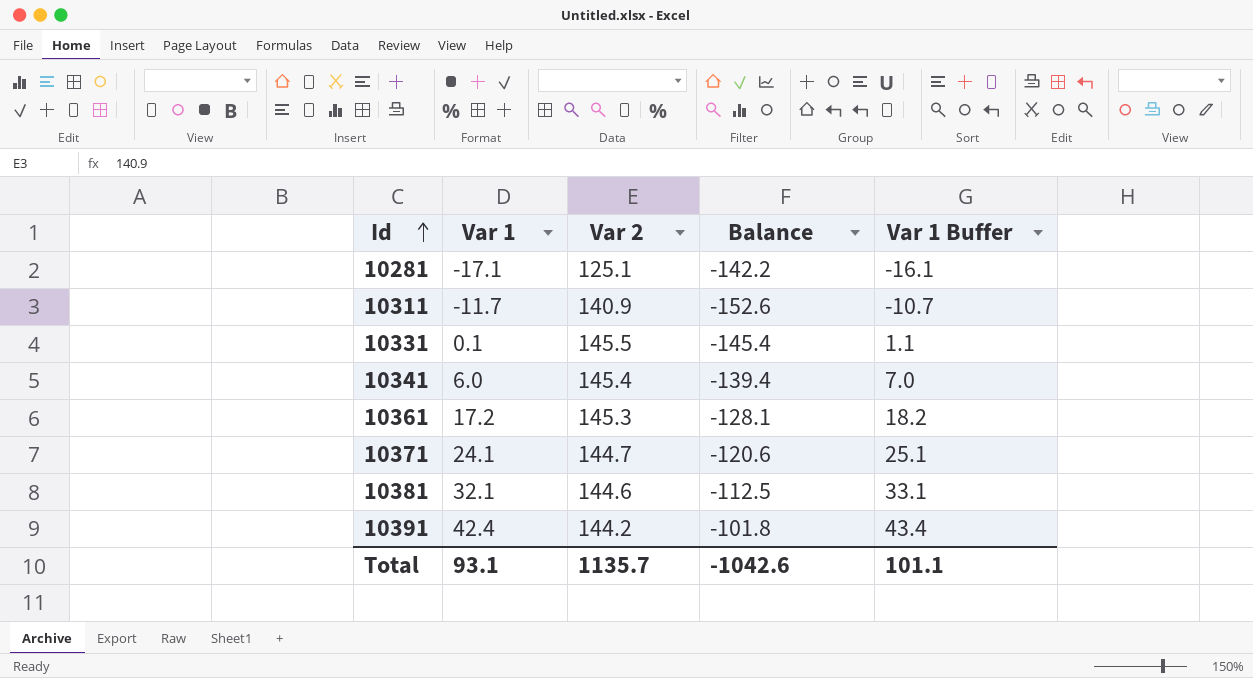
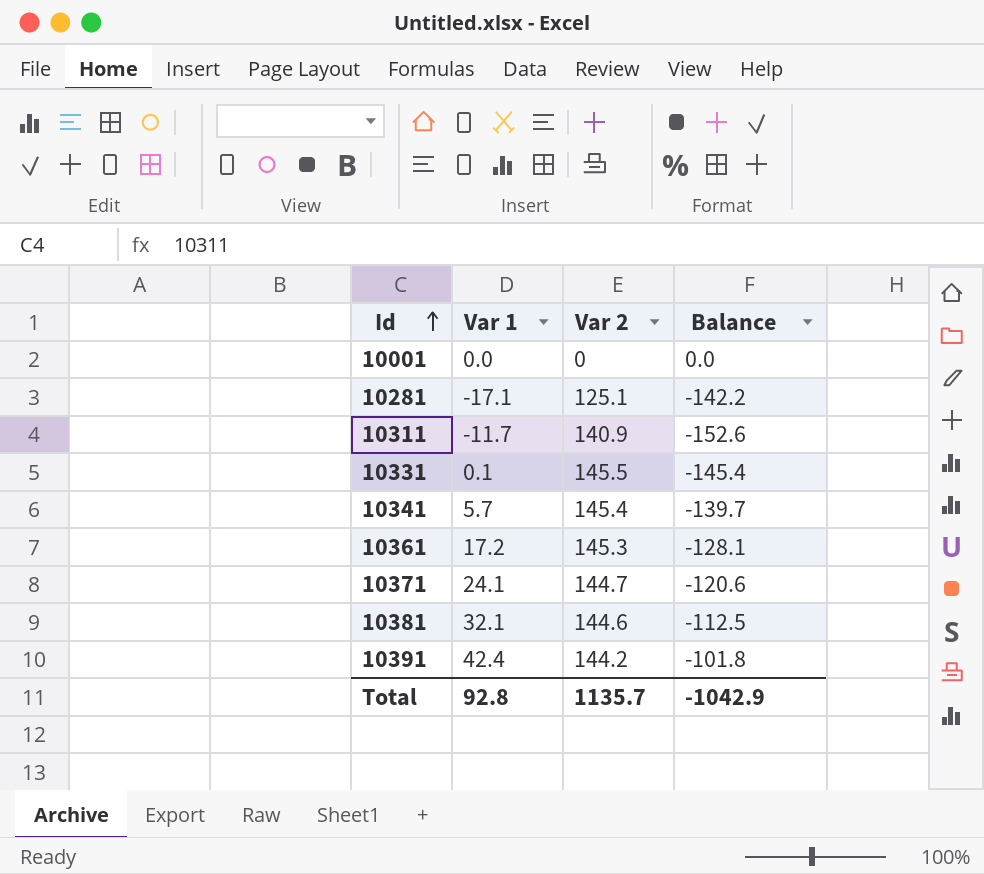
column Var 1 Buffer | formula: [Var 1] + 1 -> none
row 10001: none -> 0.0 | 0 | 0.0
10341 | Var 1: 6.0 -> 5.7
10341 | Balance: -139.4 -> -139.7
Total | Var 1: 93.1 -> 92.8
Total | Balance: -1042.6 -> -1042.9

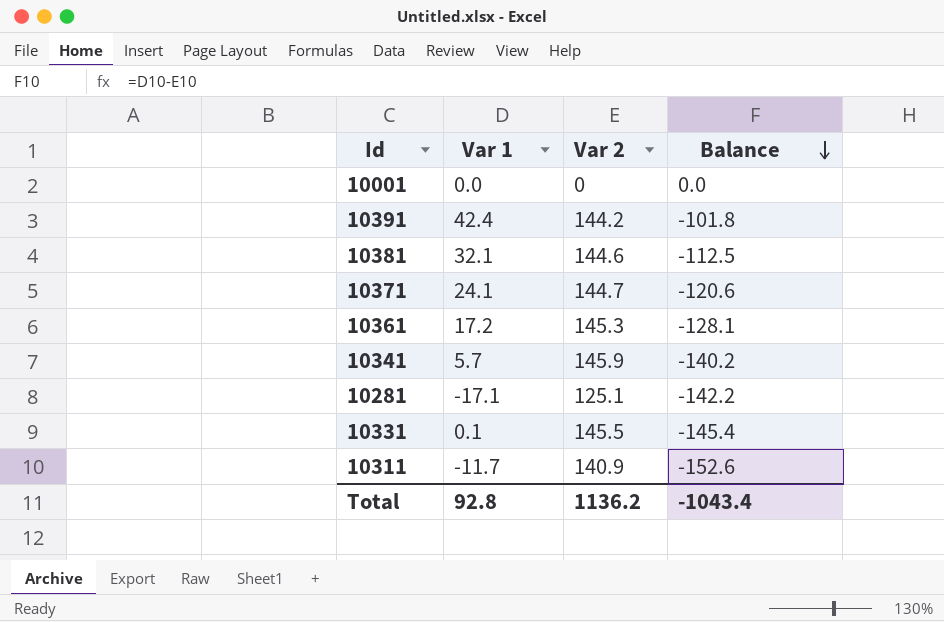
row order: Id ascending -> Balance descending
10341 | Var 2: 145.4 -> 145.9
10341 | Balance: -139.7 -> -140.2
Total | Var 2: 1135.7 -> 1136.2
Total | Balance: -1042.9 -> -1043.4

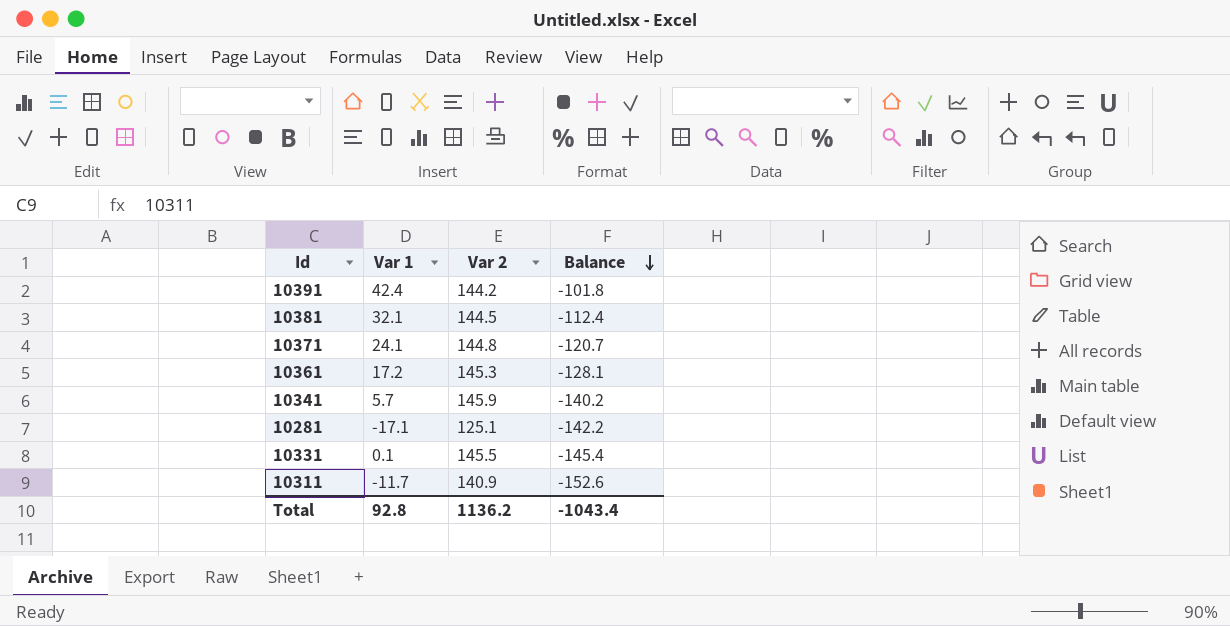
row 10001: 0.0 | 0 | 0.0 -> none
10381 | Var 2: 144.6 -> 144.5
10381 | Balance: -112.5 -> -112.4
10371 | Var 2: 144.7 -> 144.8
10371 | Balance: -120.6 -> -120.7

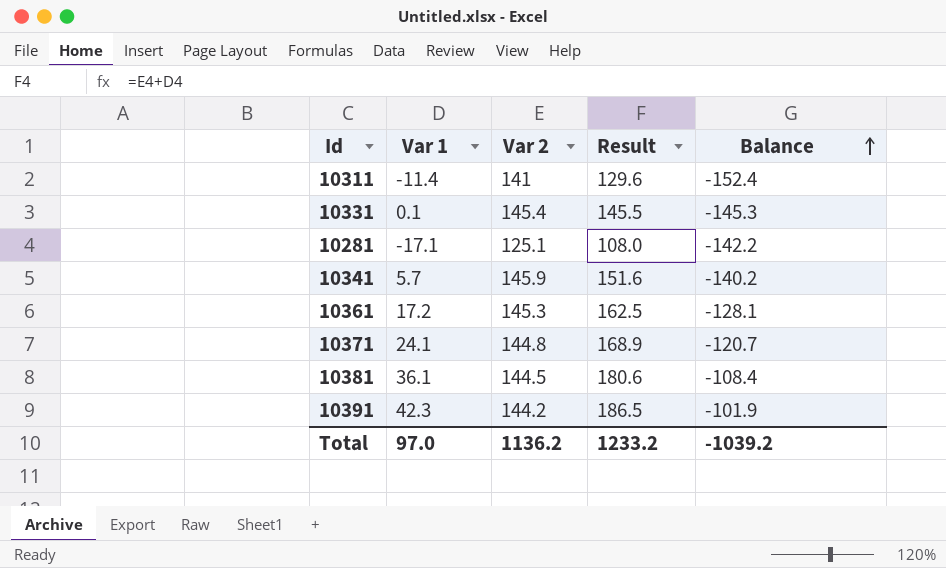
row order: Balance descending -> Balance ascending
column Result | formula: none -> [Var 1] + [Var 2]
10311 | Var 1: -11.7 -> -11.4
10311 | Var 2: 140.9 -> 141
10311 | Balance: -152.6 -> -152.4
10331 | Var 2: 145.5 -> 145.4
10331 | Balance: -145.4 -> -145.3
10381 | Var 1: 32.1 -> 36.1
10381 | Balance: -112.4 -> -108.4
10391 | Var 1: 42.4 -> 42.3
10391 | Balance: -101.8 -> -101.9
Total | Var 1: 92.8 -> 97.0
Total | Balance: -1043.4 -> -1039.2

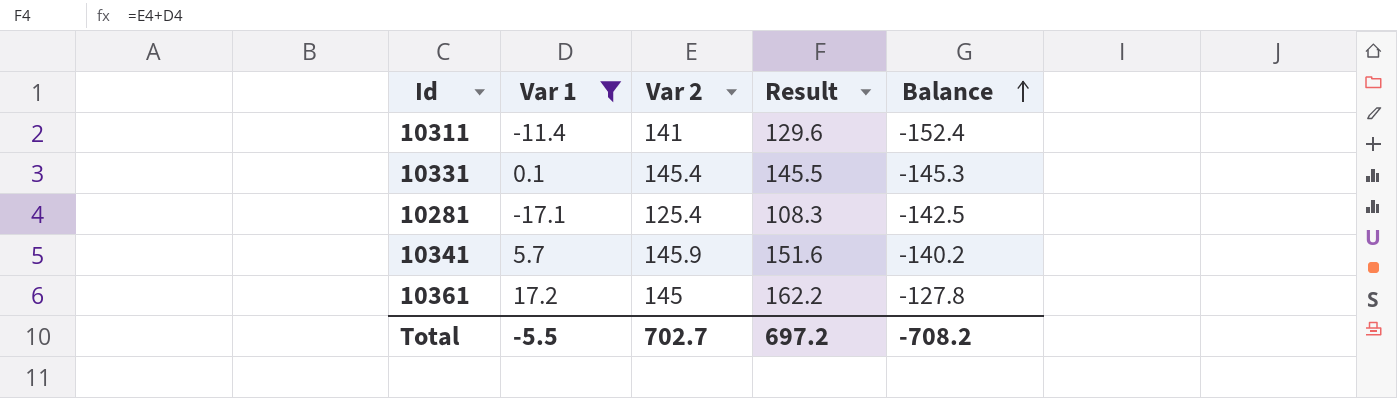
filter: none -> Var 1 <= 17.2
10281 | Var 2: 125.1 -> 125.4
10281 | Result: 108.0 -> 108.3
10281 | Balance: -142.2 -> -142.5
10361 | Var 2: 145.3 -> 145
10361 | Result: 162.5 -> 162.2
10361 | Balance: -128.1 -> -127.8
Total | Var 1: 97.0 -> -5.5
Total | Var 2: 1136.2 -> 702.7
Total | Result: 1233.2 -> 697.2
Total | Balance: -1039.2 -> -708.2

